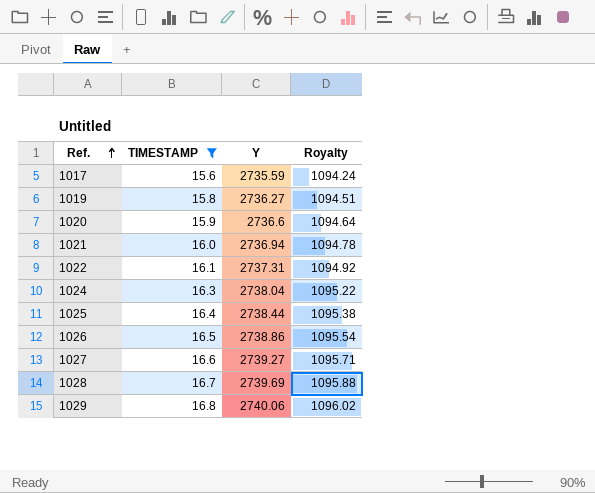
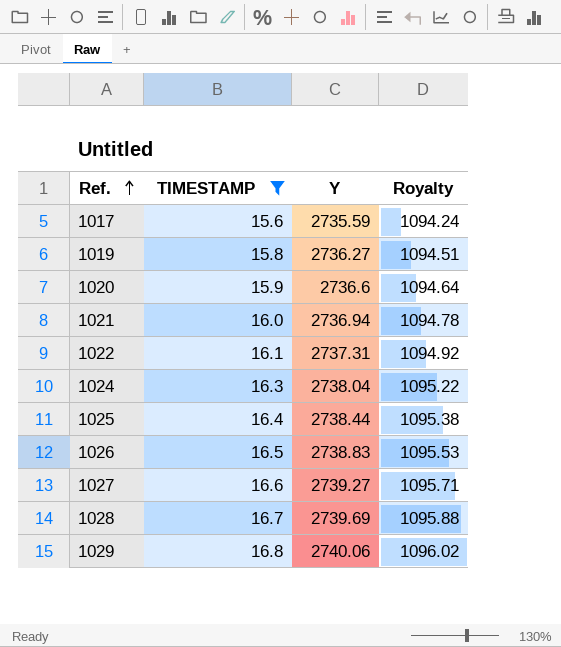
1026 | Y: 2738.86 -> 2738.83
1026 | Royalty: 1095.54 -> 1095.53

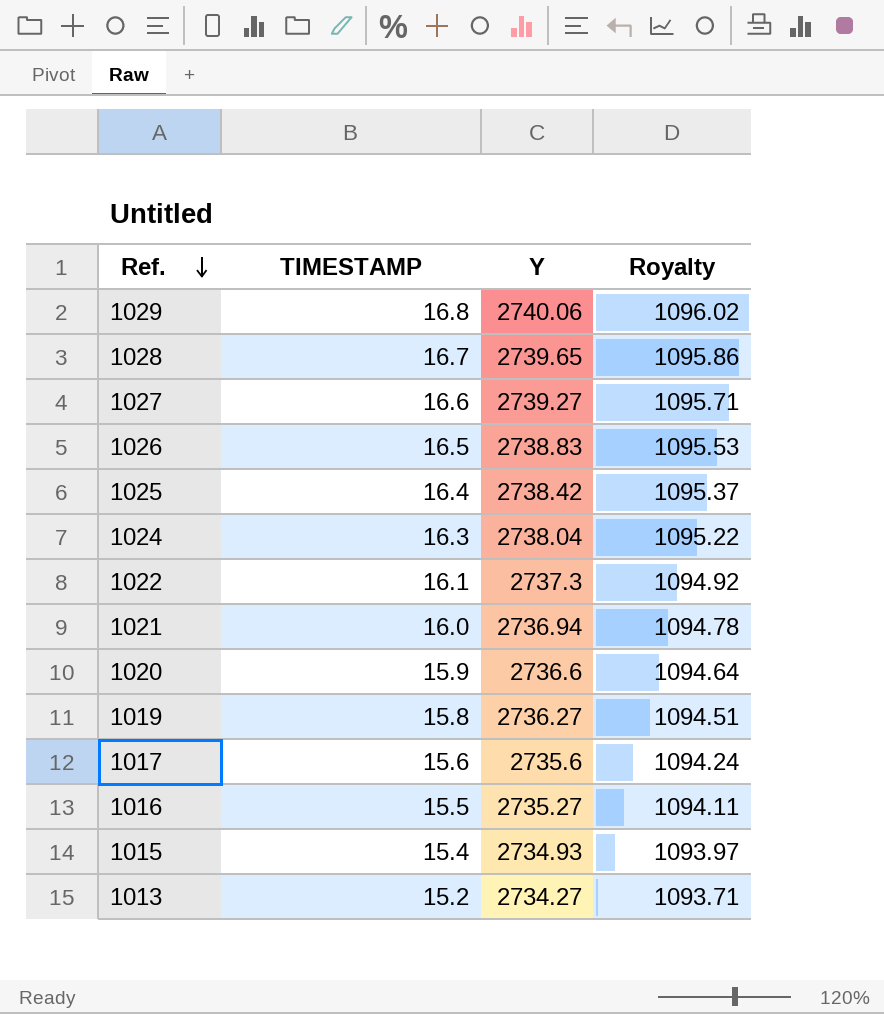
filter: TIMESTAMP >= 15.6 -> none
row order: Ref. ascending -> Ref. descending
1028 | Y: 2739.69 -> 2739.65
1028 | Royalty: 1095.88 -> 1095.86
1025 | Y: 2738.44 -> 2738.42
1025 | Royalty: 1095.38 -> 1095.37
1022 | Y: 2737.31 -> 2737.3
1017 | Y: 2735.59 -> 2735.6

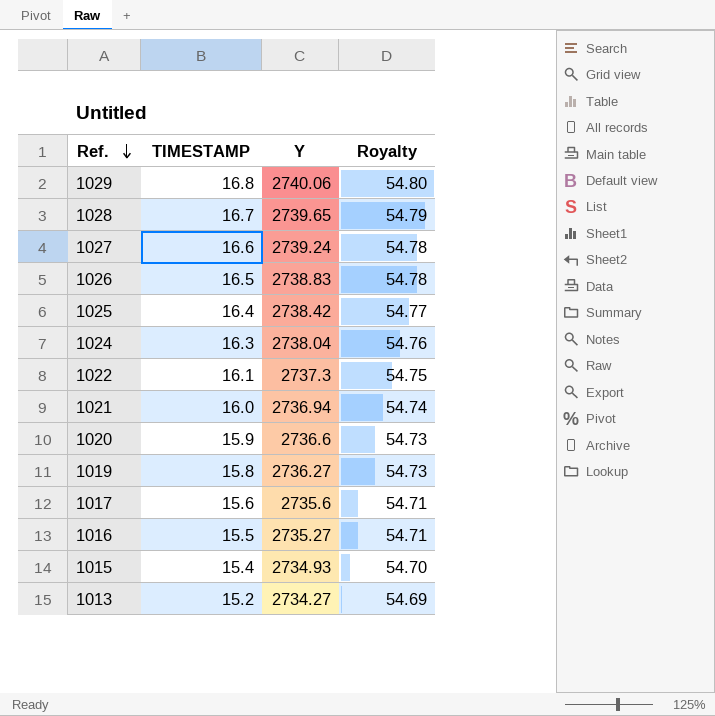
column Royalty | formula: [Y] * 0.4 -> [Y] * 0.02
1027 | Y: 2739.27 -> 2739.24

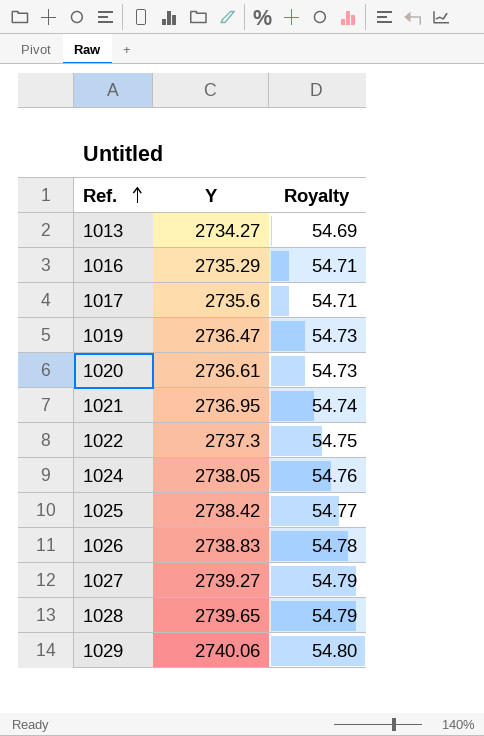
row order: Ref. descending -> Ref. ascending
column TIMESTAMP | position: 2 -> none
row 1015: 15.4 | 2734.93 | 54.70 -> none
1016 | Y: 2735.27 -> 2735.29
1019 | Y: 2736.27 -> 2736.47
1020 | Y: 2736.6 -> 2736.61
1021 | Y: 2736.94 -> 2736.95
1024 | Y: 2738.04 -> 2738.05
1027 | Y: 2739.24 -> 2739.27
1027 | Royalty: 54.78 -> 54.79

